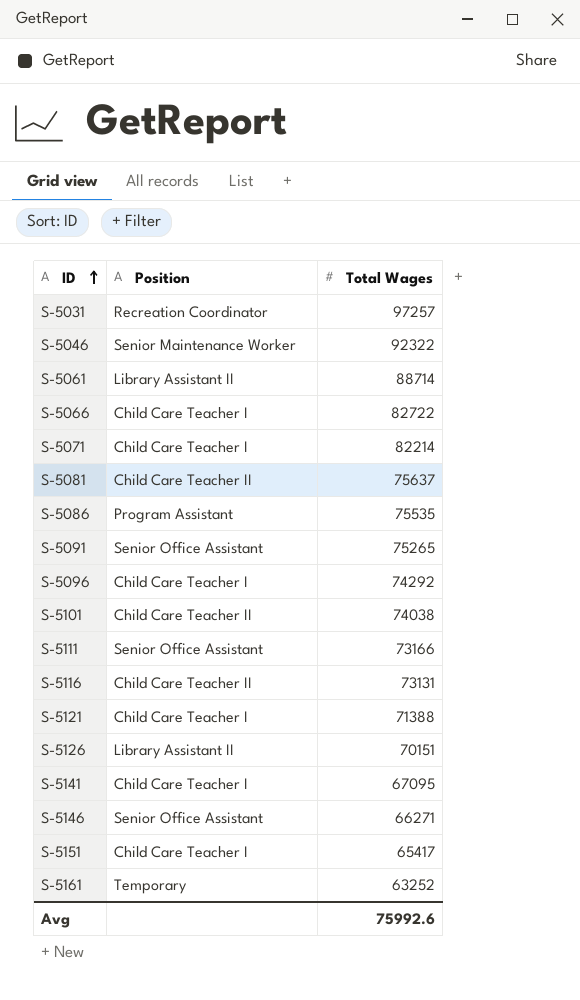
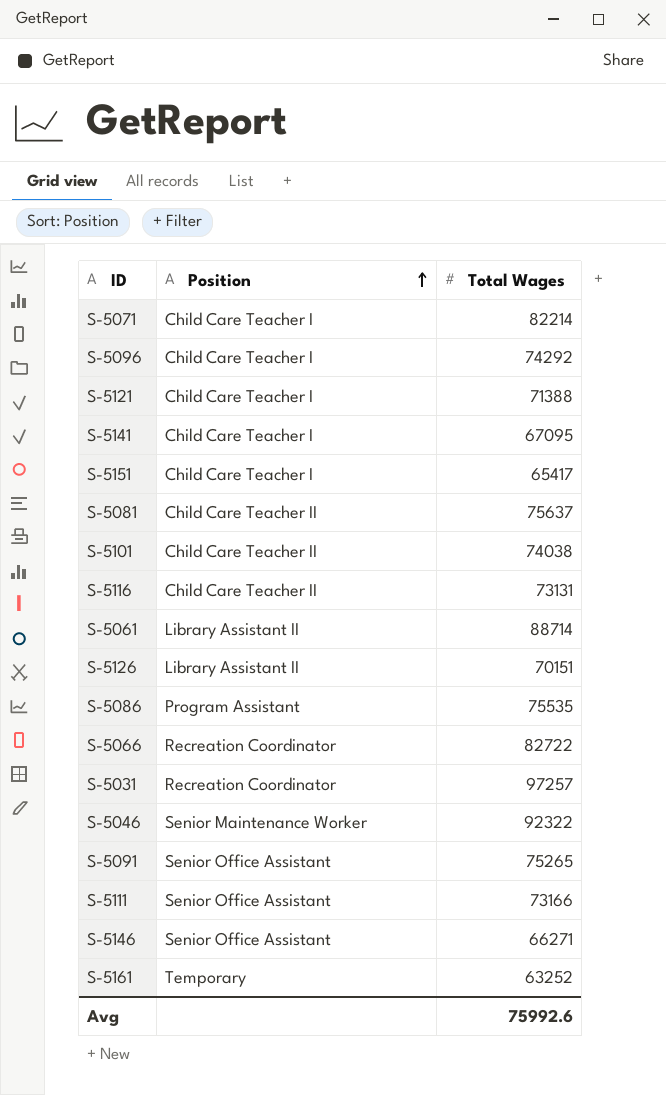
row order: ID ascending -> Position ascending
S-5066 | Position: Child Care Teacher I -> Recreation Coordinator

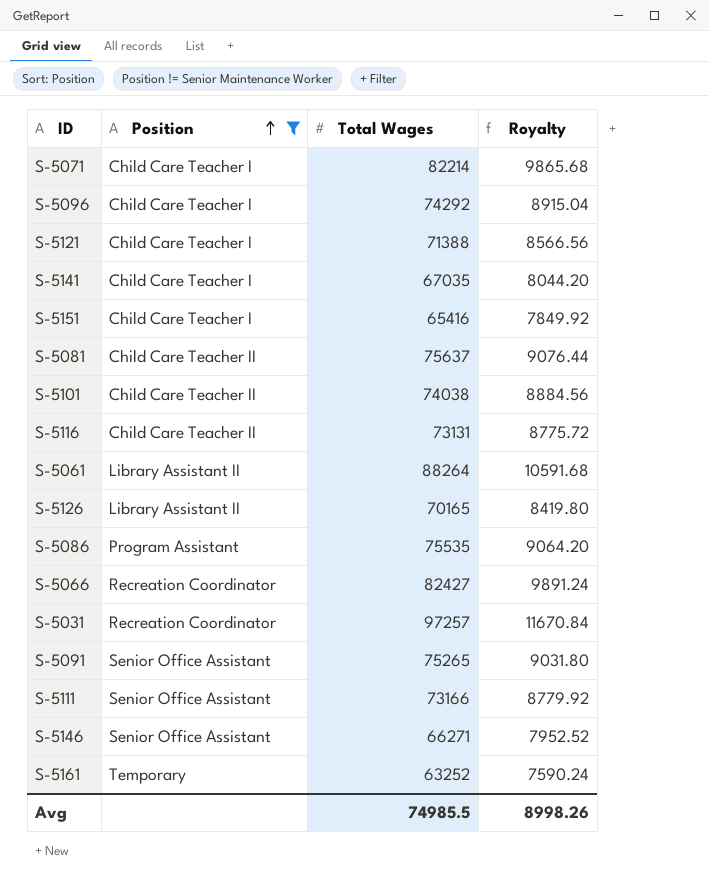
filter: none -> Position != Senior Maintenance Worker
column Royalty | formula: none -> [Total Wages] * 0.12
S-5141 | Total Wages: 67095 -> 67035
S-5151 | Total Wages: 65417 -> 65416
S-5061 | Total Wages: 88714 -> 88264
S-5126 | Total Wages: 70151 -> 70165
S-5066 | Total Wages: 82722 -> 82427
Avg | Total Wages: 75992.6 -> 74985.5

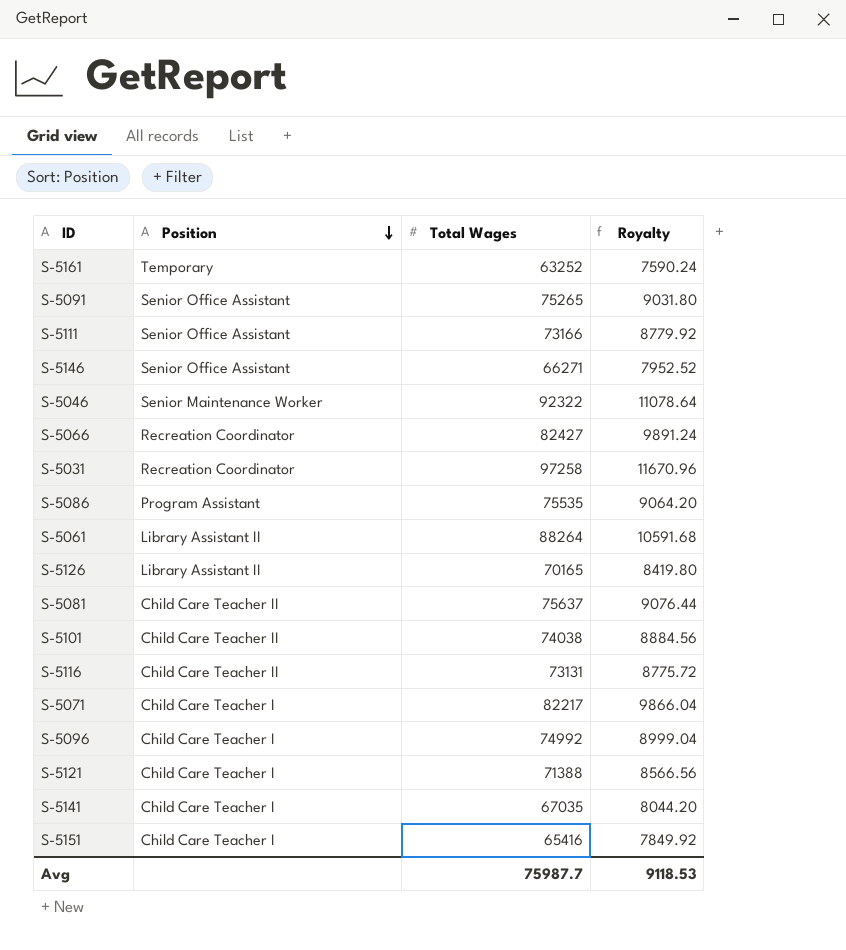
filter: Position != Senior Maintenance Worker -> none
row order: Position ascending -> Position descending
S-5031 | Total Wages: 97257 -> 97258
S-5031 | Royalty: 11670.84 -> 11670.96
S-5071 | Total Wages: 82214 -> 82217
S-5071 | Royalty: 9865.68 -> 9866.04
S-5096 | Total Wages: 74292 -> 74992
S-5096 | Royalty: 8915.04 -> 8999.04
Avg | Total Wages: 74985.5 -> 75987.7
Avg | Royalty: 8998.26 -> 9118.53

